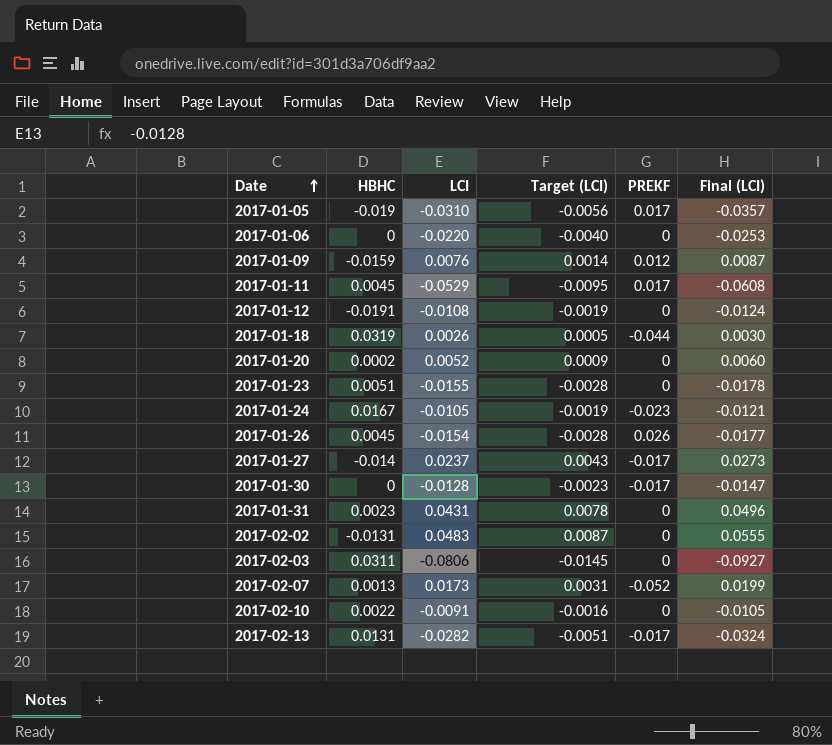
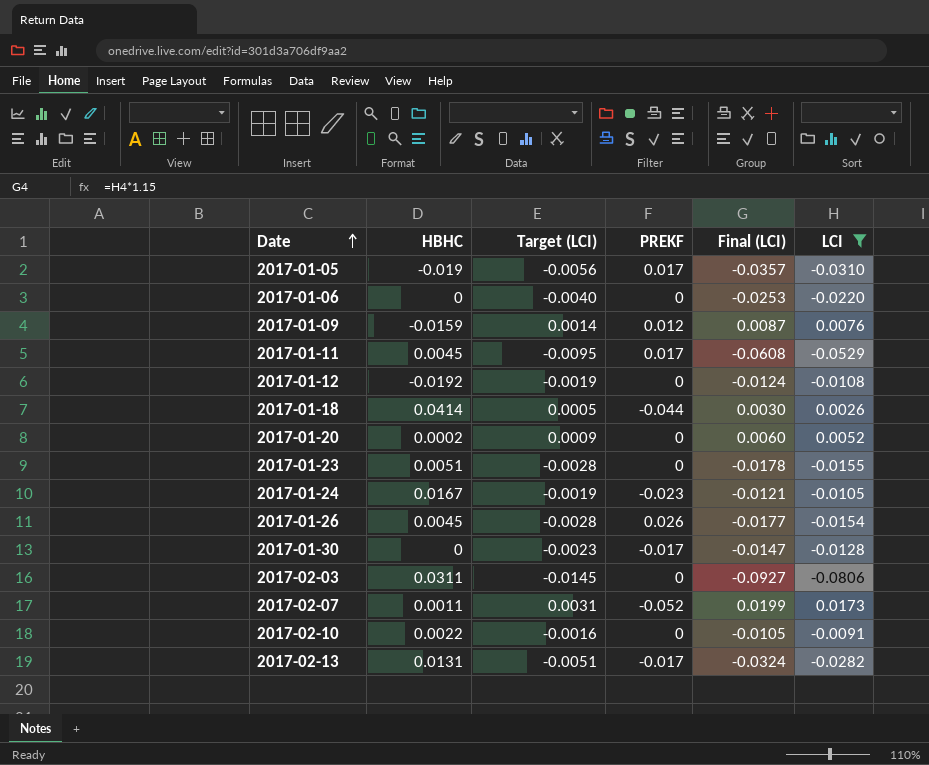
filter: none -> LCI <= 0.0173
column LCI | position: 3 -> 6
2017-01-12 | HBHC: -0.0191 -> -0.0192
2017-01-18 | HBHC: 0.0319 -> 0.0414
2017-02-07 | HBHC: 0.0013 -> 0.0011

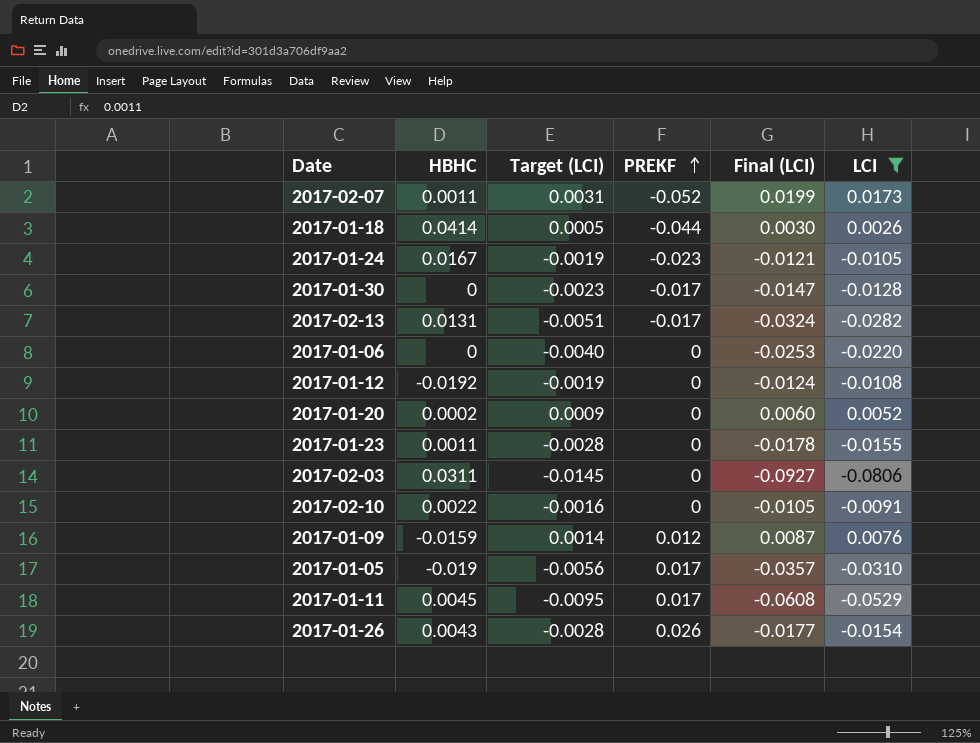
row order: Date ascending -> PREKF ascending
2017-01-23 | HBHC: 0.0051 -> 0.0011
2017-01-26 | HBHC: 0.0045 -> 0.0043

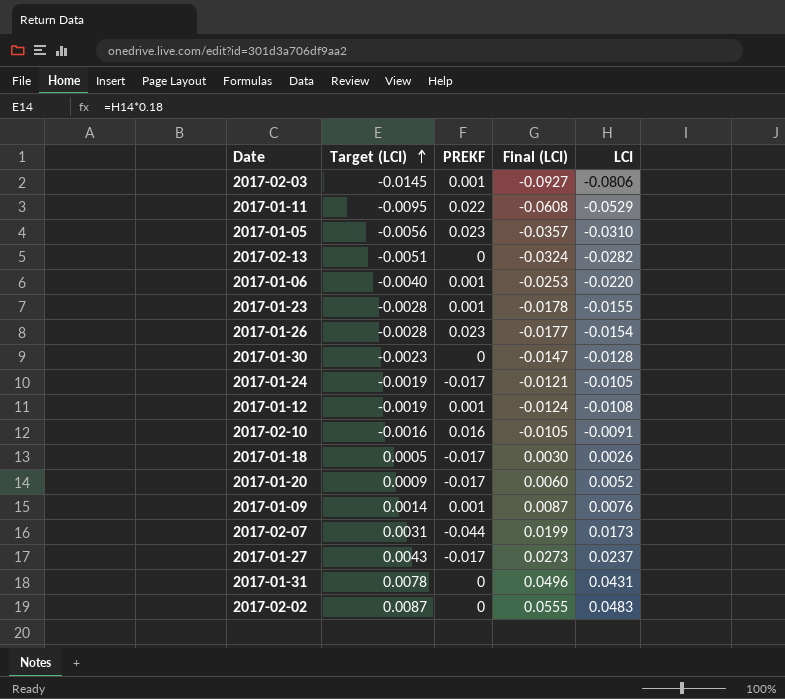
filter: LCI <= 0.0173 -> none
row order: PREKF ascending -> Target (LCI) ascending
column HBHC | position: 2 -> none
2017-02-03 | PREKF: 0 -> 0.001
2017-01-11 | PREKF: 0.017 -> 0.022
2017-01-05 | PREKF: 0.017 -> 0.023
2017-02-13 | PREKF: -0.017 -> 0
2017-01-06 | PREKF: 0 -> 0.001
2017-01-23 | PREKF: 0 -> 0.001
2017-01-26 | PREKF: 0.026 -> 0.023
2017-01-30 | PREKF: -0.017 -> 0
2017-01-24 | PREKF: -0.023 -> -0.017
2017-01-12 | PREKF: 0 -> 0.001
2017-02-10 | PREKF: 0 -> 0.016
2017-01-18 | PREKF: -0.044 -> -0.017
2017-01-20 | PREKF: 0 -> -0.017
2017-01-09 | PREKF: 0.012 -> 0.001
2017-02-07 | PREKF: -0.052 -> -0.044

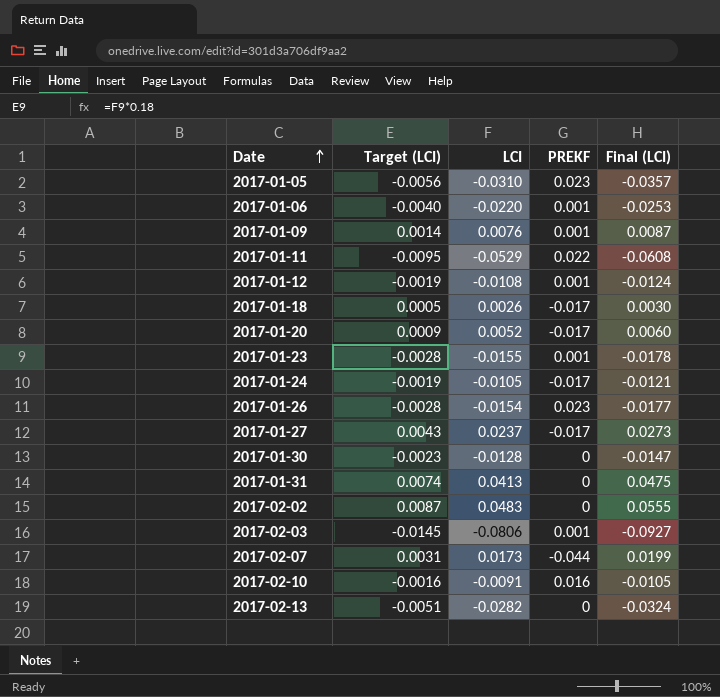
row order: Target (LCI) ascending -> Date ascending
column LCI | position: 5 -> 3
2017-01-31 | Target (LCI): 0.0078 -> 0.0074
2017-01-31 | LCI: 0.0431 -> 0.0413
2017-01-31 | Final (LCI): 0.0496 -> 0.0475

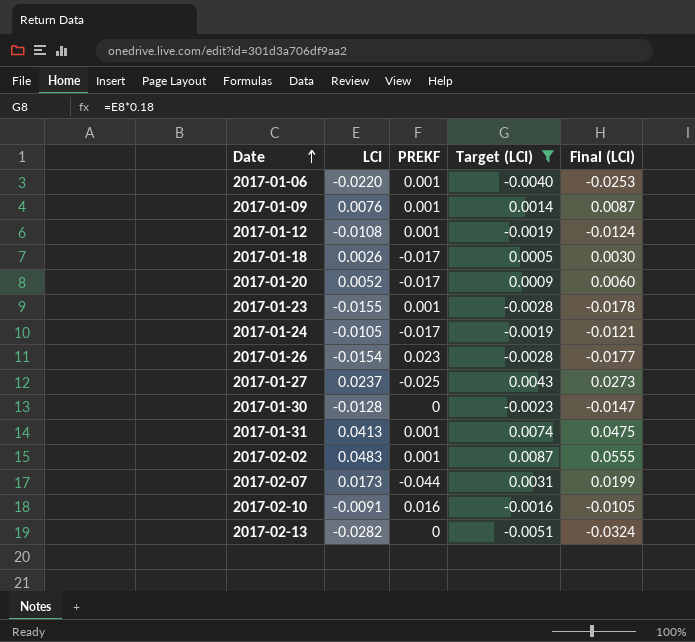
filter: none -> Target (LCI) >= -0.0051
column Target (LCI) | position: 2 -> 4
2017-01-27 | PREKF: -0.017 -> -0.025
2017-01-31 | PREKF: 0 -> 0.001
2017-02-02 | PREKF: 0 -> 0.001

